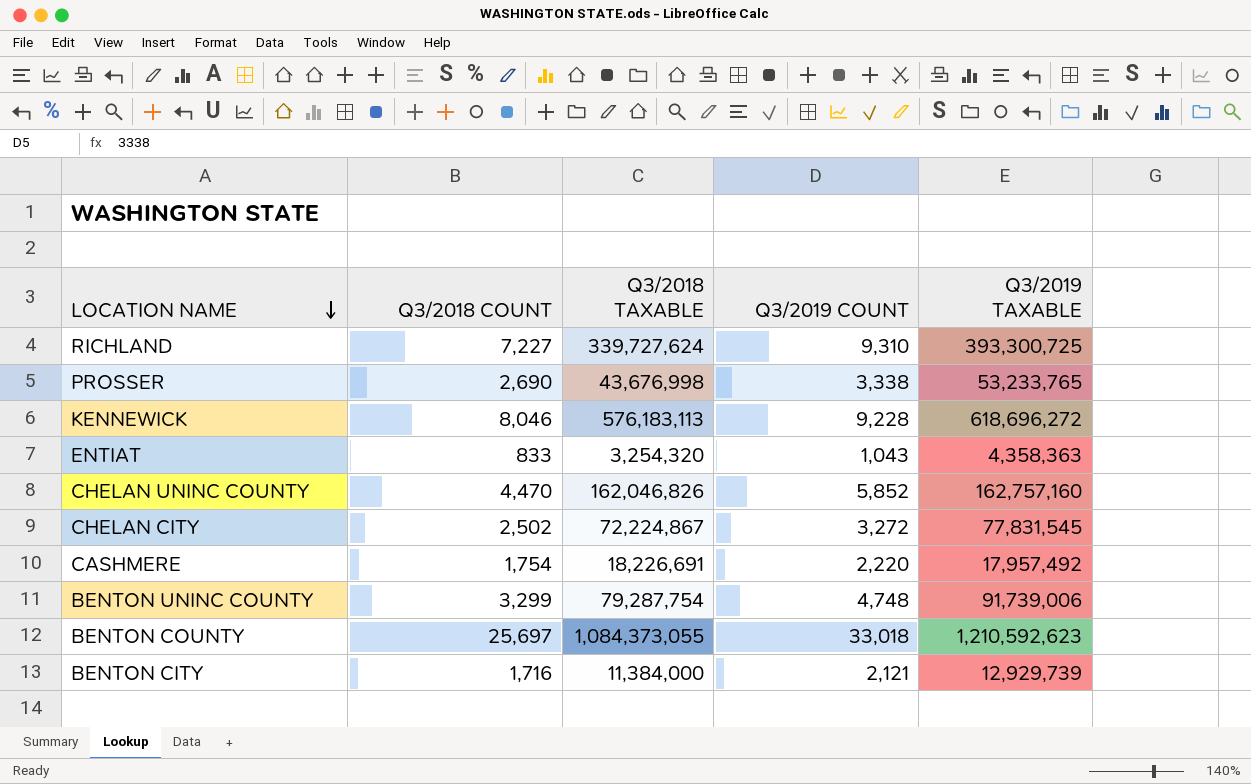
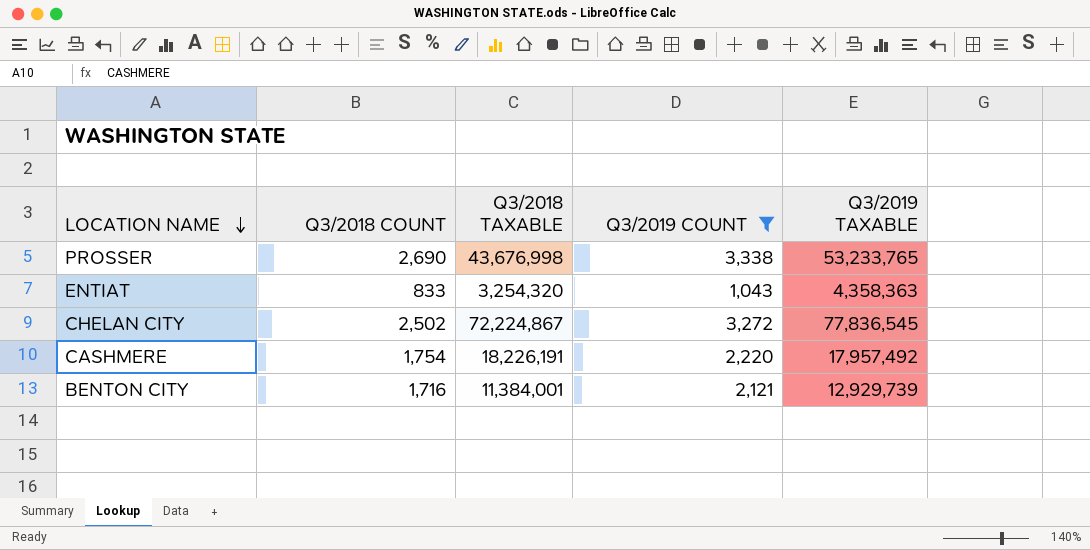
filter: none -> Q3/2019 COUNT <= 3,338
CHELAN CITY | Q3/2019 TAXABLE: 77,831,545 -> 77,836,545
CASHMERE | Q3/2018 TAXABLE: 18,226,691 -> 18,226,191
BENTON CITY | Q3/2018 TAXABLE: 11,384,000 -> 11,384,001

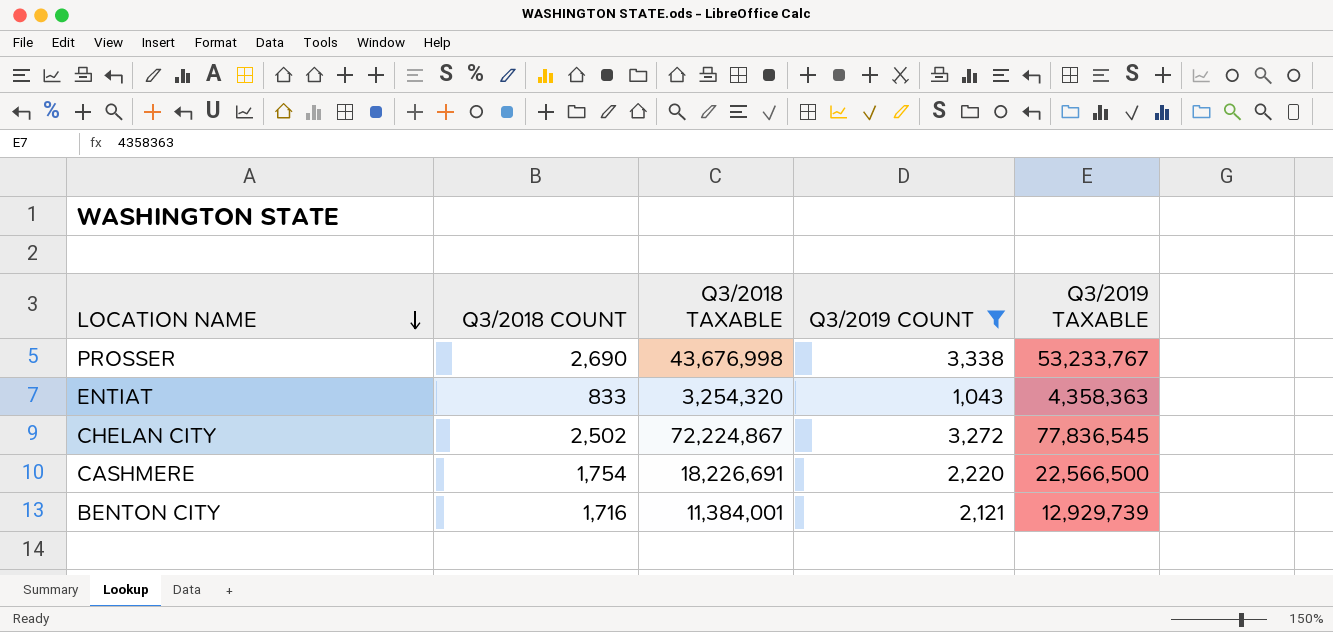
PROSSER | Q3/2019 TAXABLE: 53,233,765 -> 53,233,767
CASHMERE | Q3/2018 TAXABLE: 18,226,191 -> 18,226,691
CASHMERE | Q3/2019 TAXABLE: 17,957,492 -> 22,566,500

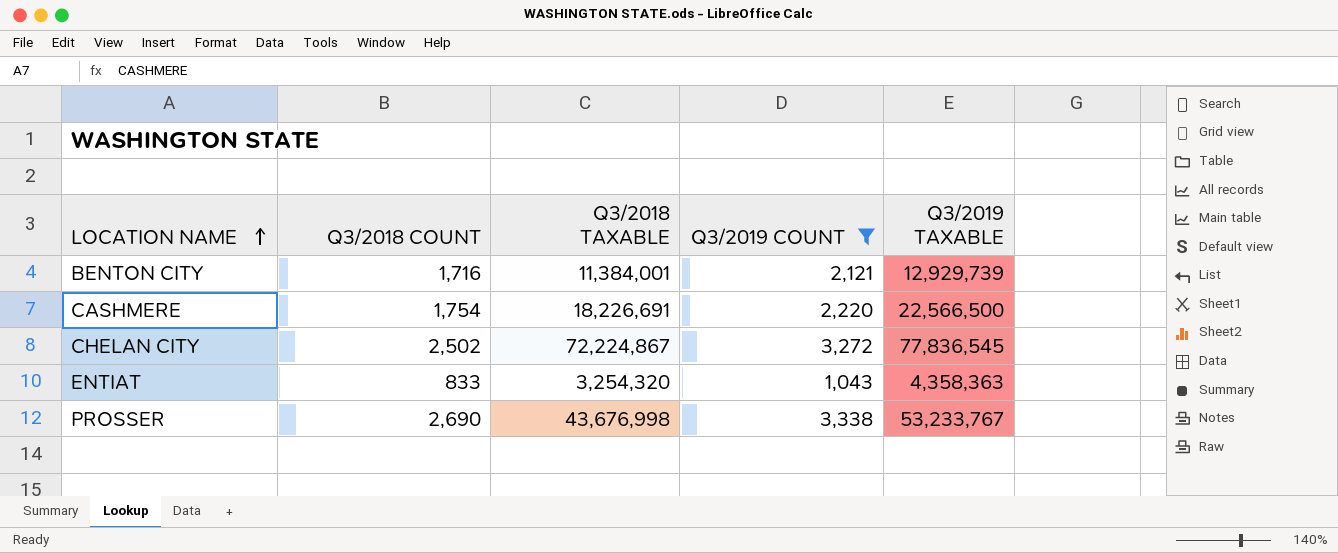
row order: LOCATION NAME descending -> LOCATION NAME ascending

